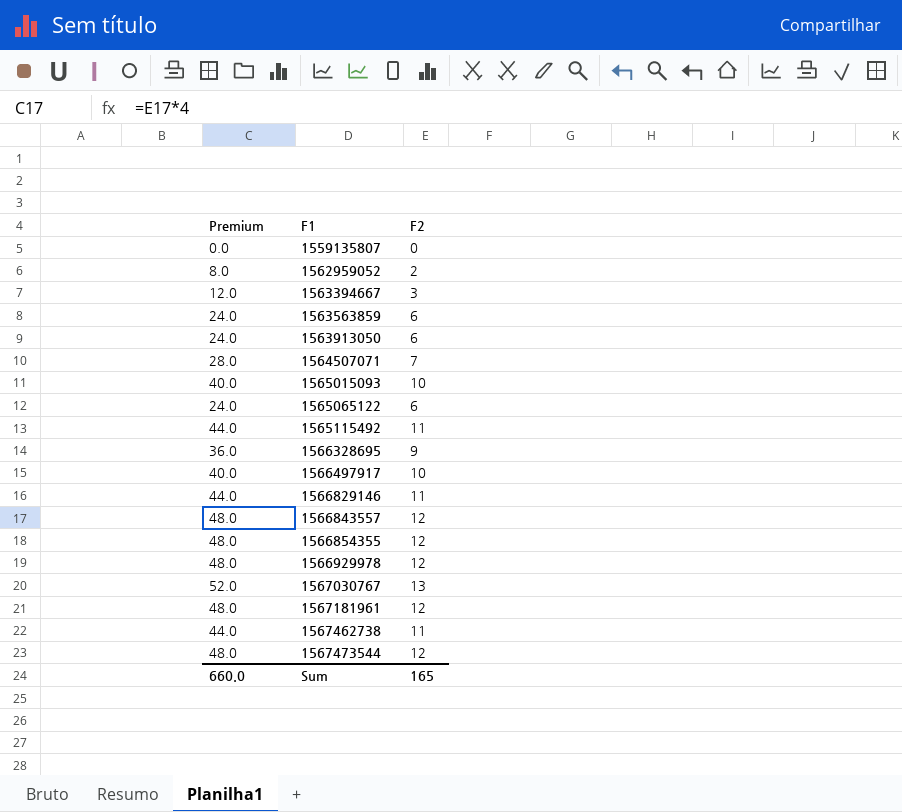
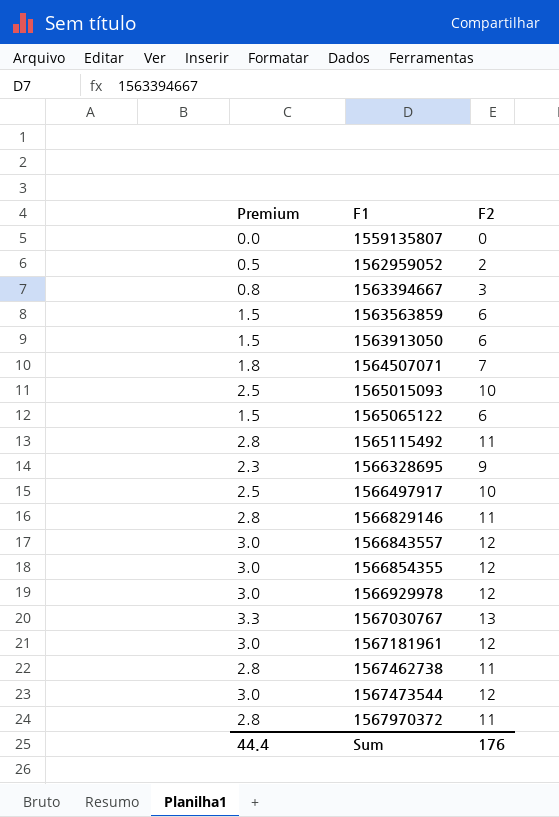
column Premium | formula: [F2] * 4 -> [F2] * 0.25
row 1567970372: none -> 2.8 | 11
Sum | Premium: 660.0 -> 44.4
Sum | F2: 165 -> 176

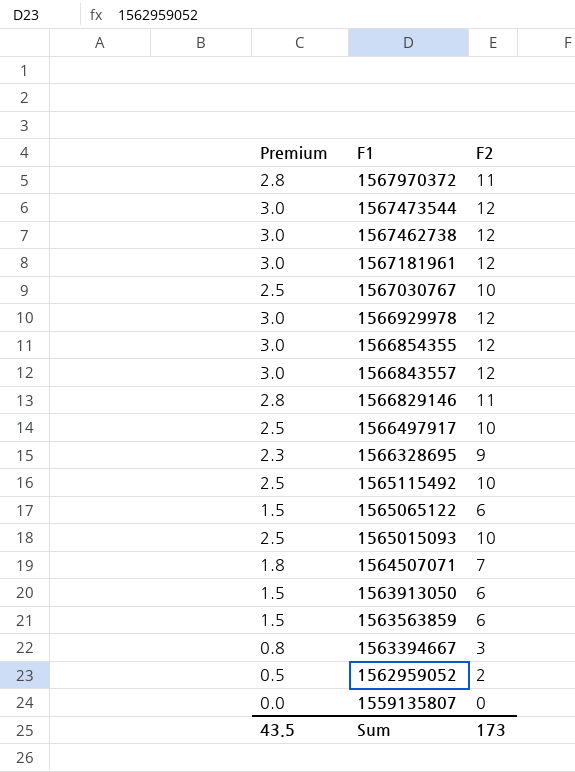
row order: F1 ascending -> F1 descending
1567462738 | Premium: 2.8 -> 3.0
1567462738 | F2: 11 -> 12
1567030767 | Premium: 3.3 -> 2.5
1567030767 | F2: 13 -> 10
1565115492 | Premium: 2.8 -> 2.5
1565115492 | F2: 11 -> 10
Sum | Premium: 44.4 -> 43.5
Sum | F2: 176 -> 173

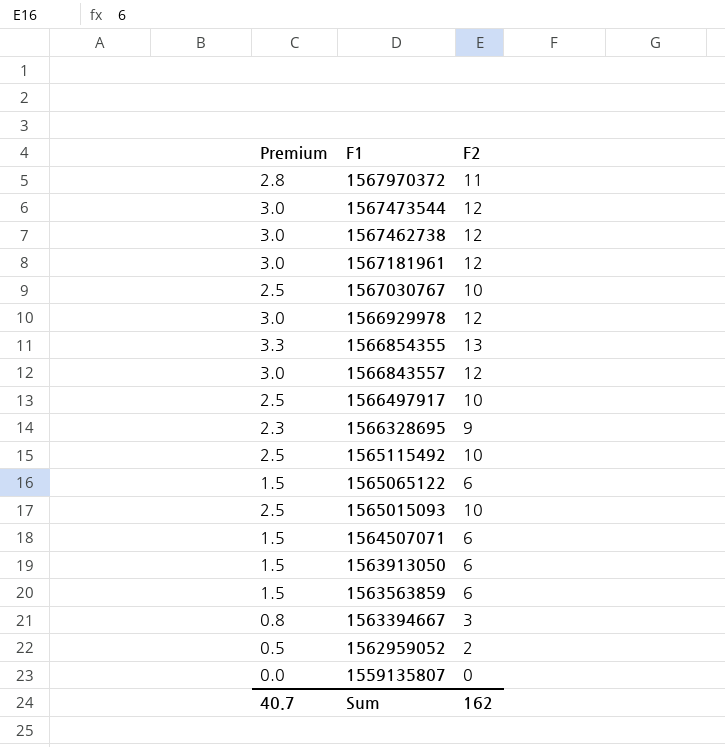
row 1566829146: 2.8 | 11 -> none
1566854355 | Premium: 3.0 -> 3.3
1566854355 | F2: 12 -> 13
1564507071 | Premium: 1.8 -> 1.5
1564507071 | F2: 7 -> 6
Sum | Premium: 43.5 -> 40.7
Sum | F2: 173 -> 162

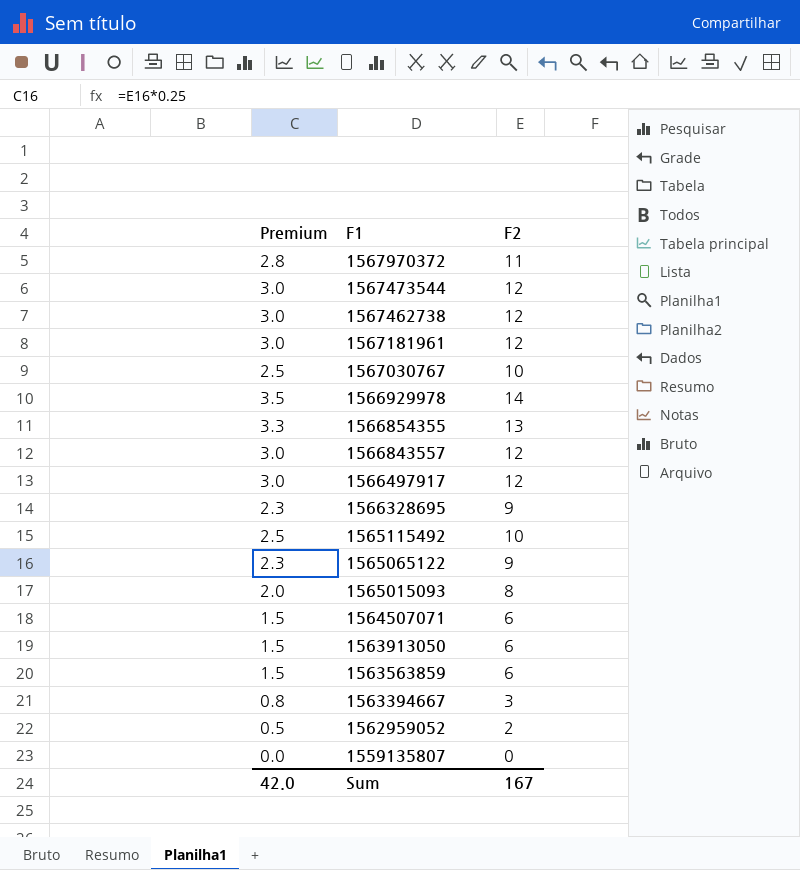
1566929978 | Premium: 3.0 -> 3.5
1566929978 | F2: 12 -> 14
1566497917 | Premium: 2.5 -> 3.0
1566497917 | F2: 10 -> 12
1565065122 | Premium: 1.5 -> 2.3
1565065122 | F2: 6 -> 9
1565015093 | Premium: 2.5 -> 2.0
1565015093 | F2: 10 -> 8
Sum | Premium: 40.7 -> 42.0
Sum | F2: 162 -> 167

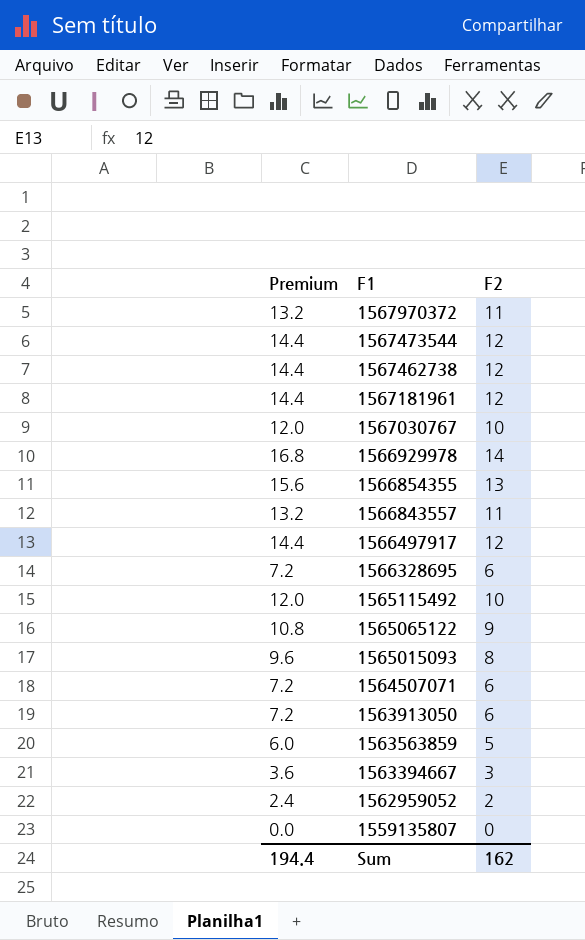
column Premium | formula: [F2] * 0.25 -> [F2] * 1.2
1566843557 | F2: 12 -> 11
1566328695 | F2: 9 -> 6
1563563859 | F2: 6 -> 5
Sum | Premium: 42.0 -> 194.4
Sum | F2: 167 -> 162

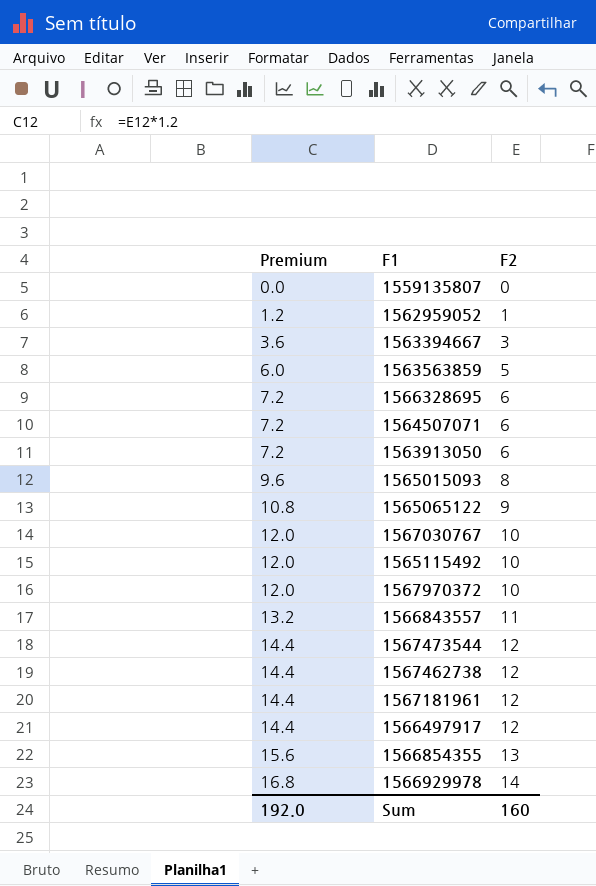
row order: F1 descending -> Premium ascending
1562959052 | Premium: 2.4 -> 1.2
1562959052 | F2: 2 -> 1
1567970372 | Premium: 13.2 -> 12.0
1567970372 | F2: 11 -> 10
Sum | Premium: 194.4 -> 192.0
Sum | F2: 162 -> 160

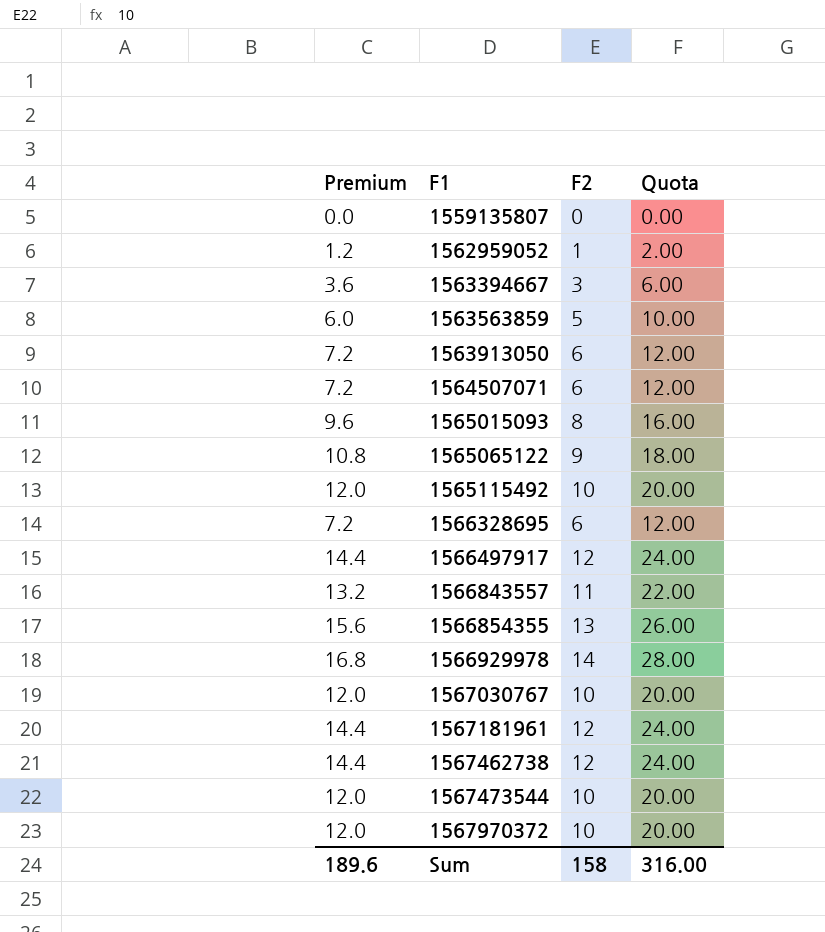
row order: Premium ascending -> F1 ascending
column Quota | formula: none -> [F2] * 2
1567473544 | Premium: 14.4 -> 12.0
1567473544 | F2: 12 -> 10
Sum | Premium: 192.0 -> 189.6
Sum | F2: 160 -> 158

